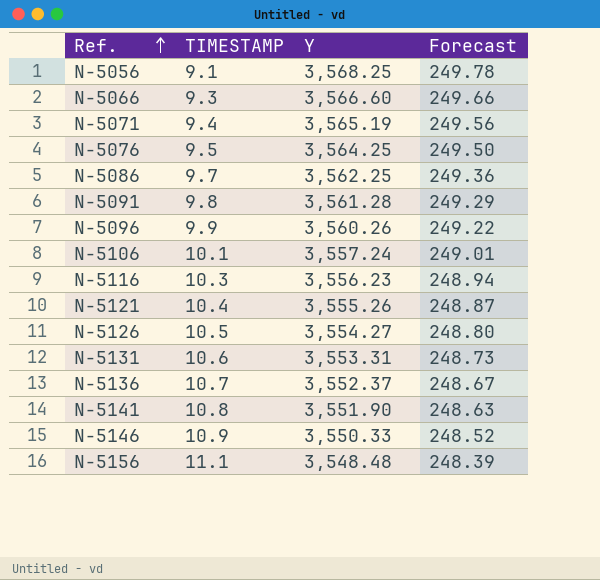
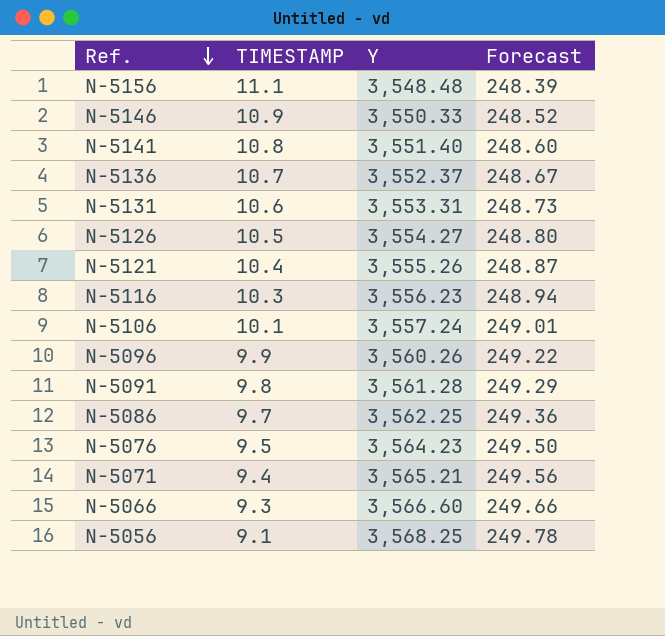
row order: Ref. ascending -> Ref. descending
N-5141 | Y: 3,551.90 -> 3,551.40
N-5141 | Forecast: 248.63 -> 248.60
N-5076 | Y: 3,564.25 -> 3,564.23
N-5071 | Y: 3,565.19 -> 3,565.21

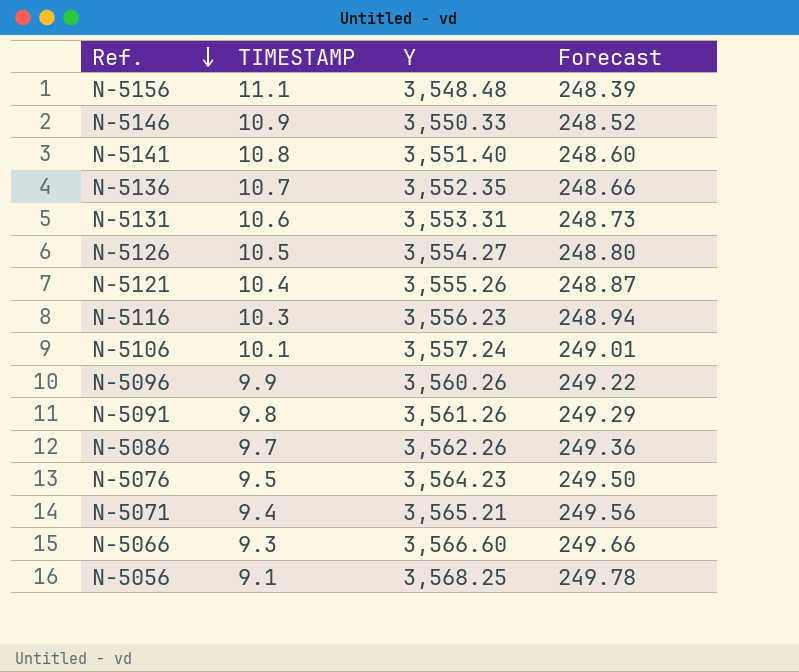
N-5136 | Y: 3,552.37 -> 3,552.35
N-5136 | Forecast: 248.67 -> 248.66
N-5091 | Y: 3,561.28 -> 3,561.26
N-5086 | Y: 3,562.25 -> 3,562.26

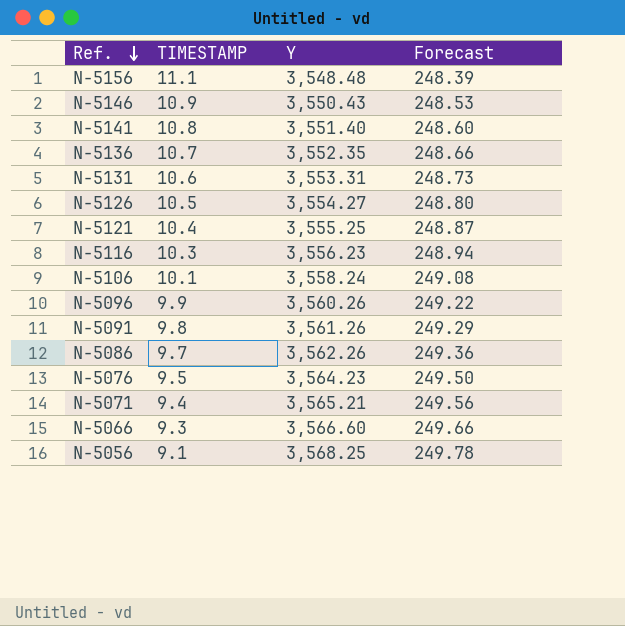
N-5146 | Y: 3,550.33 -> 3,550.43
N-5146 | Forecast: 248.52 -> 248.53
N-5121 | Y: 3,555.26 -> 3,555.25
N-5106 | Y: 3,557.24 -> 3,558.24
N-5106 | Forecast: 249.01 -> 249.08

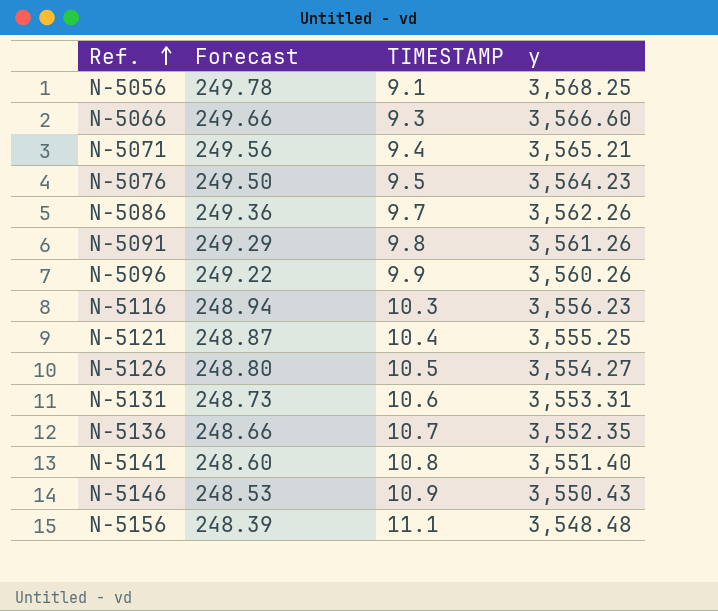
row order: Ref. descending -> Ref. ascending
column Forecast | position: 4 -> 2
column name: Y -> y
row N-5106: 10.1 | 3,558.24 | 249.08 -> none

